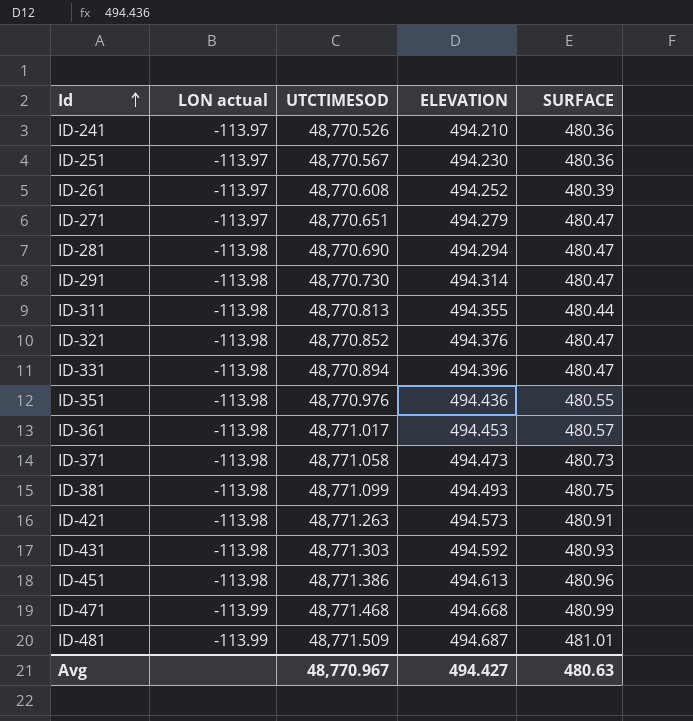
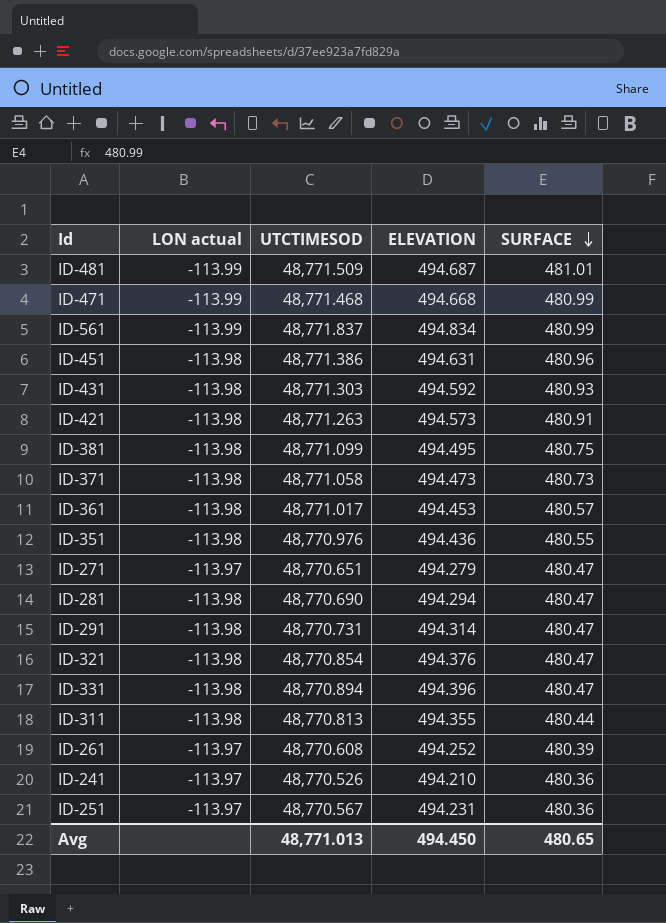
row order: Id ascending -> SURFACE descending
row ID-561: none -> -113.99 | 48,771.837 | 494.834 | 480.99
ID-451 | ELEVATION: 494.613 -> 494.631
ID-381 | ELEVATION: 494.493 -> 494.495
ID-291 | UTCTIMESOD: 48,770.730 -> 48,770.731
ID-321 | UTCTIMESOD: 48,770.852 -> 48,770.854
ID-251 | ELEVATION: 494.230 -> 494.231
Avg | UTCTIMESOD: 48,770.967 -> 48,771.013
Avg | ELEVATION: 494.427 -> 494.450
Avg | SURFACE: 480.63 -> 480.65

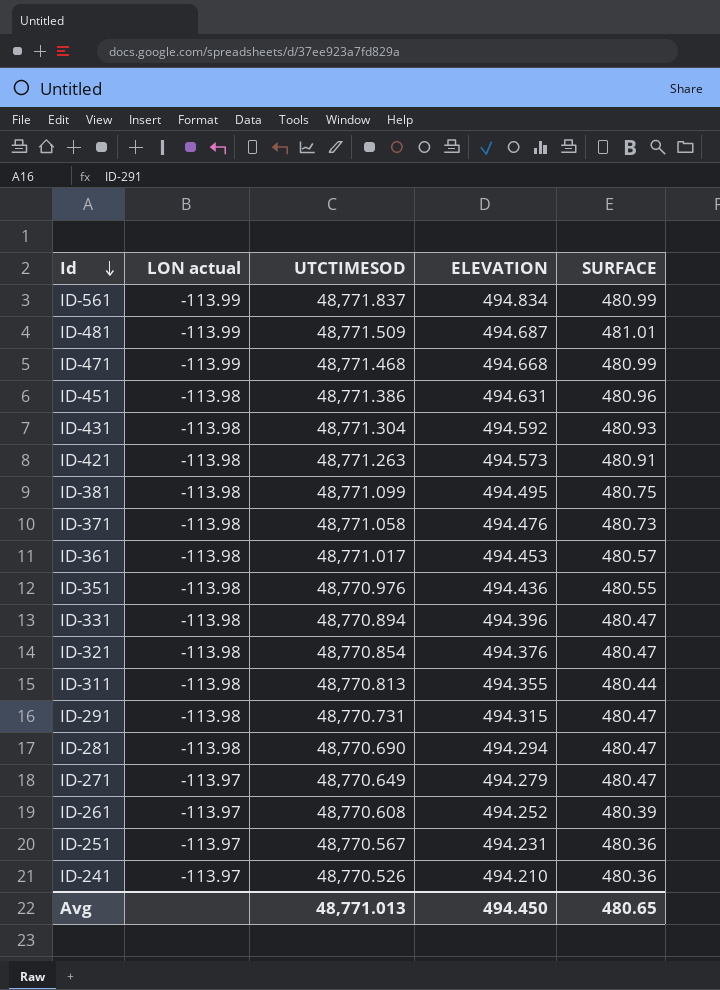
row order: SURFACE descending -> Id descending
ID-431 | UTCTIMESOD: 48,771.303 -> 48,771.304
ID-371 | ELEVATION: 494.473 -> 494.476
ID-291 | ELEVATION: 494.314 -> 494.315
ID-271 | UTCTIMESOD: 48,770.651 -> 48,770.649

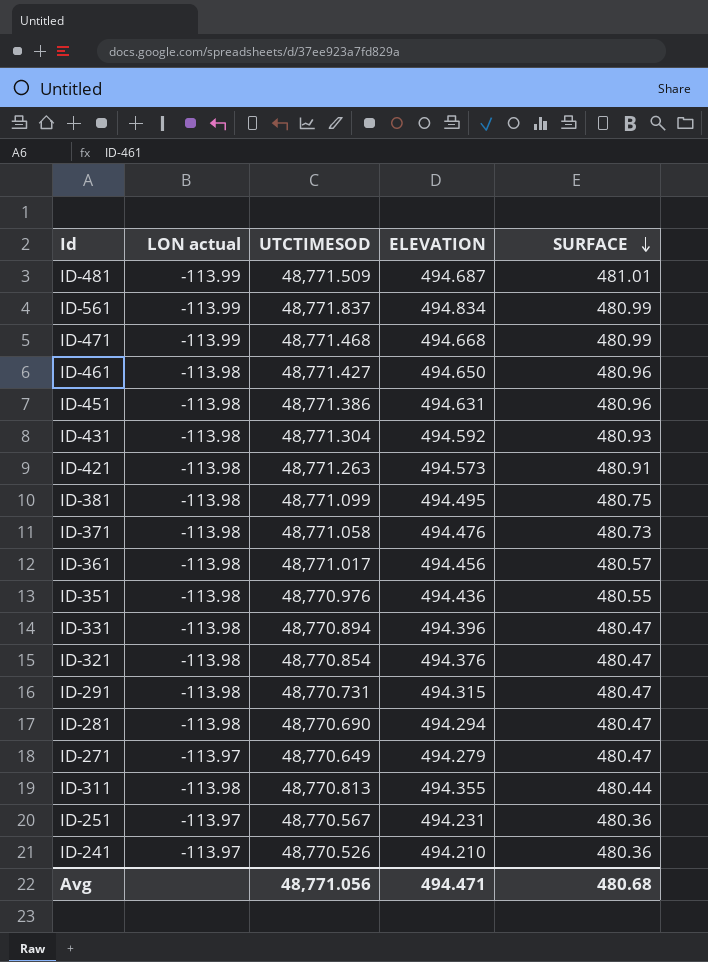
row order: Id descending -> SURFACE descending
row ID-261: -113.97 | 48,770.608 | 494.252 | 480.39 -> none
row ID-461: none -> -113.98 | 48,771.427 | 494.650 | 480.96
ID-361 | ELEVATION: 494.453 -> 494.456
Avg | UTCTIMESOD: 48,771.013 -> 48,771.056
Avg | ELEVATION: 494.450 -> 494.471
Avg | SURFACE: 480.65 -> 480.68

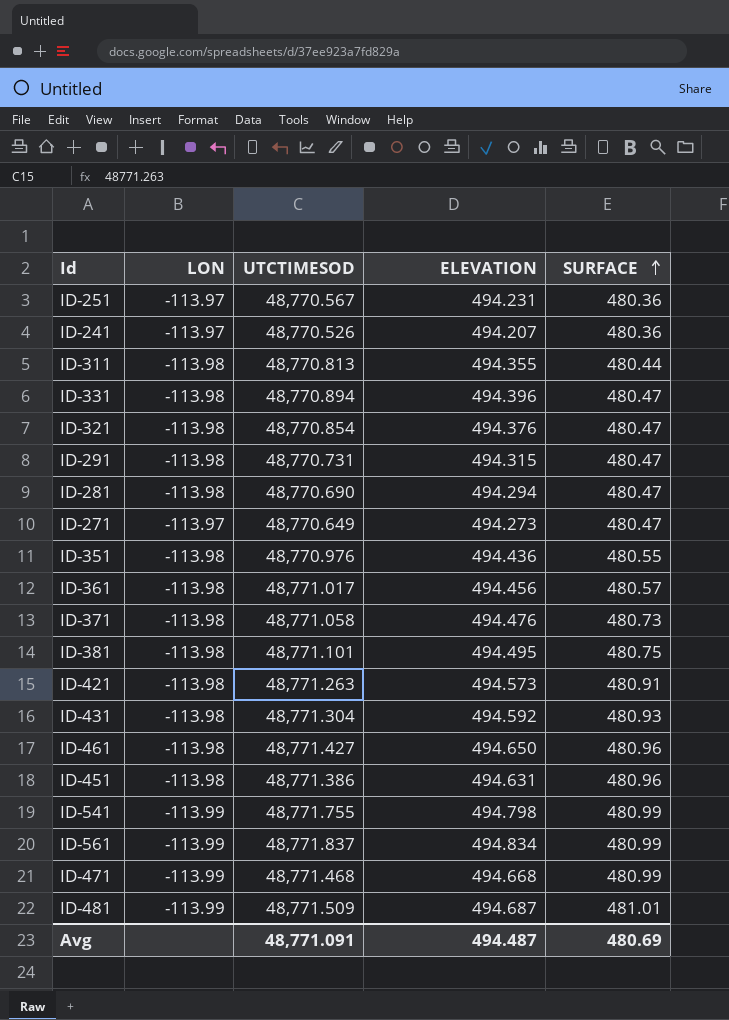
row order: SURFACE descending -> SURFACE ascending
column name: LON actual -> LON
ID-241 | ELEVATION: 494.210 -> 494.207
ID-271 | ELEVATION: 494.279 -> 494.273
ID-381 | UTCTIMESOD: 48,771.099 -> 48,771.101
row ID-541: none -> -113.99 | 48,771.755 | 494.798 | 480.99
Avg | UTCTIMESOD: 48,771.056 -> 48,771.091
Avg | ELEVATION: 494.471 -> 494.487
Avg | SURFACE: 480.68 -> 480.69

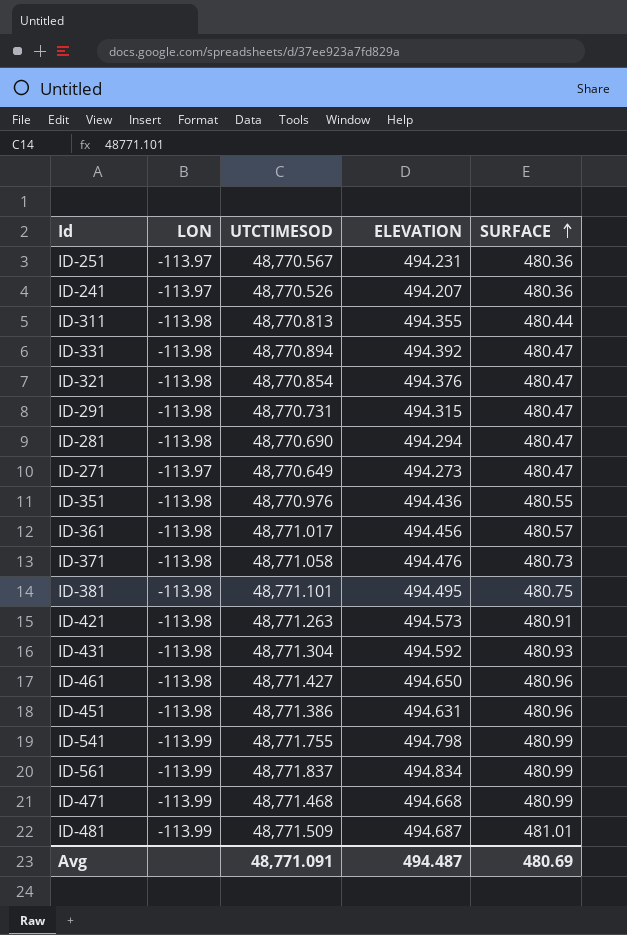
ID-331 | ELEVATION: 494.396 -> 494.392

